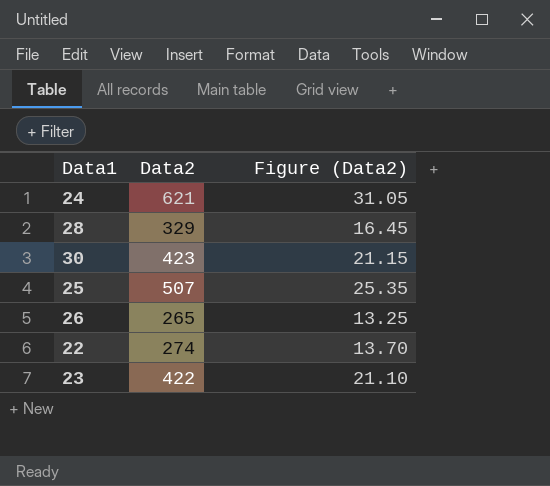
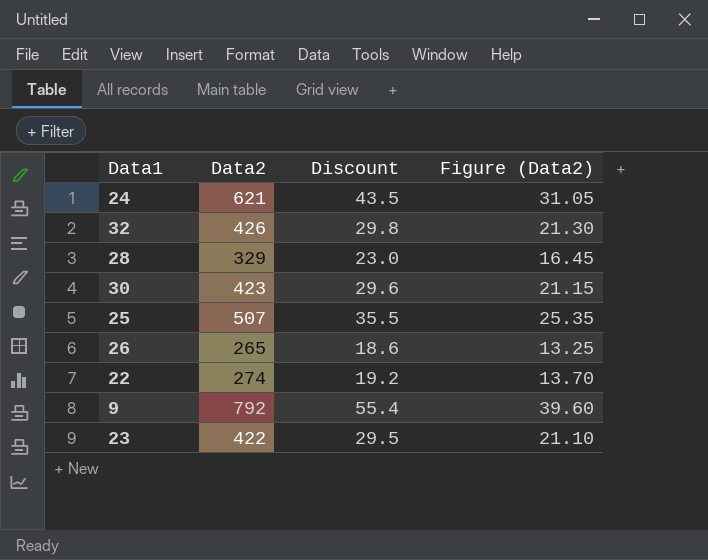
column Discount | formula: none -> [Data2] * 0.07
row 32: none -> 426 | 29.8 | 21.30
row 9: none -> 792 | 55.4 | 39.60

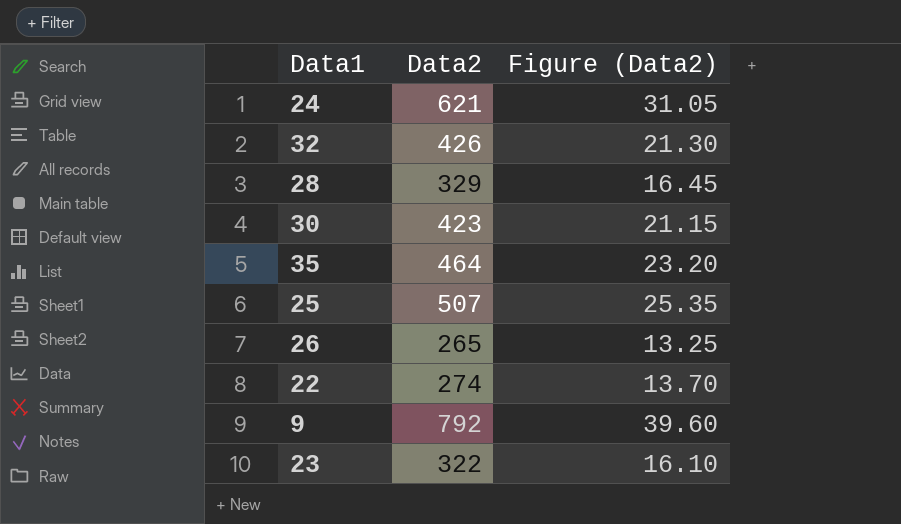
column Discount | formula: [Data2] * 0.07 -> none
row 35: none -> 464 | 23.20
23 | Data2: 422 -> 322
23 | Figure (Data2): 21.10 -> 16.10

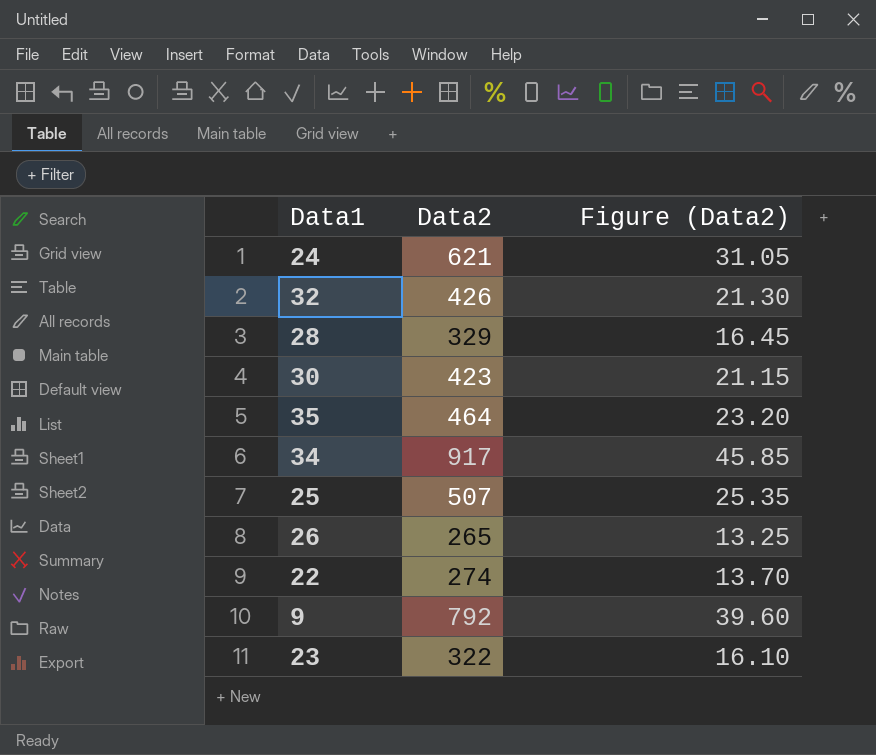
row 34: none -> 917 | 45.85

